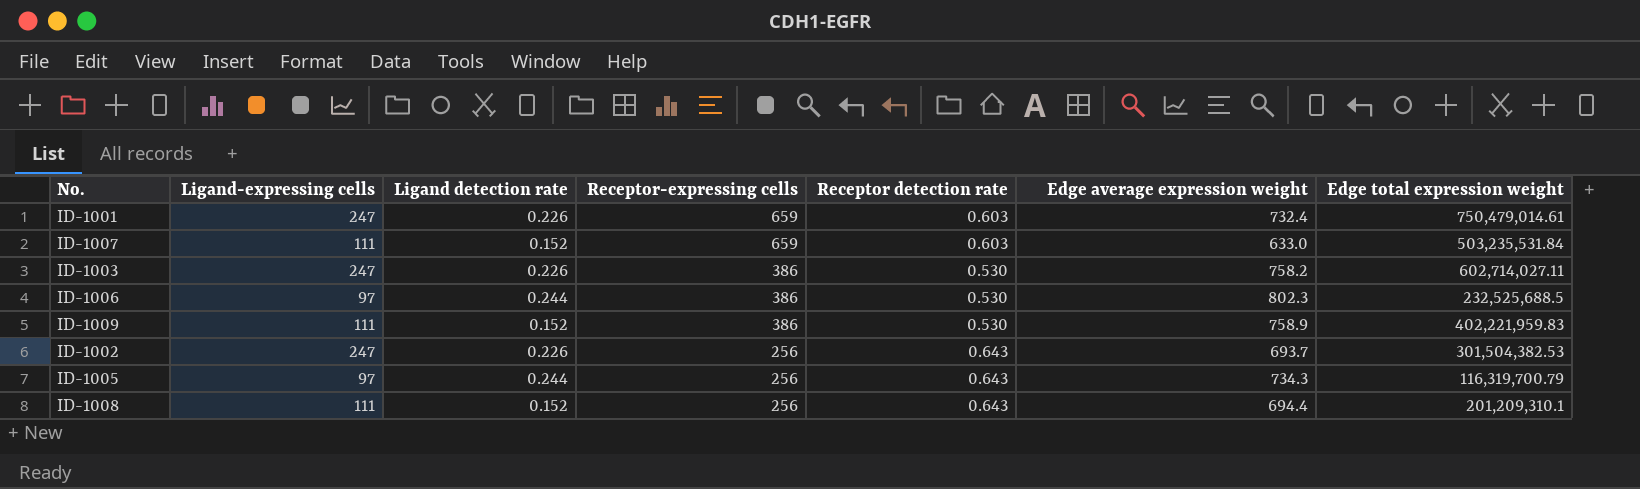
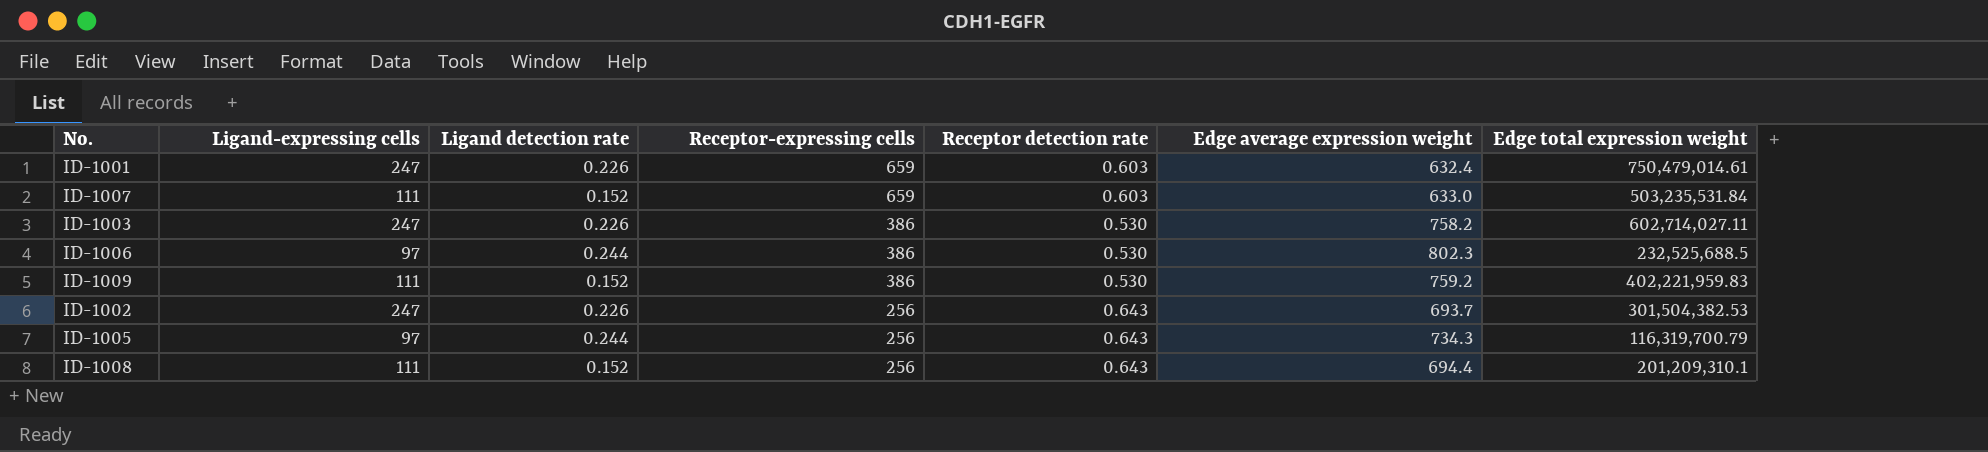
ID-1001 | Edge average expression weight: 732.4 -> 632.4
ID-1009 | Edge average expression weight: 758.9 -> 759.2

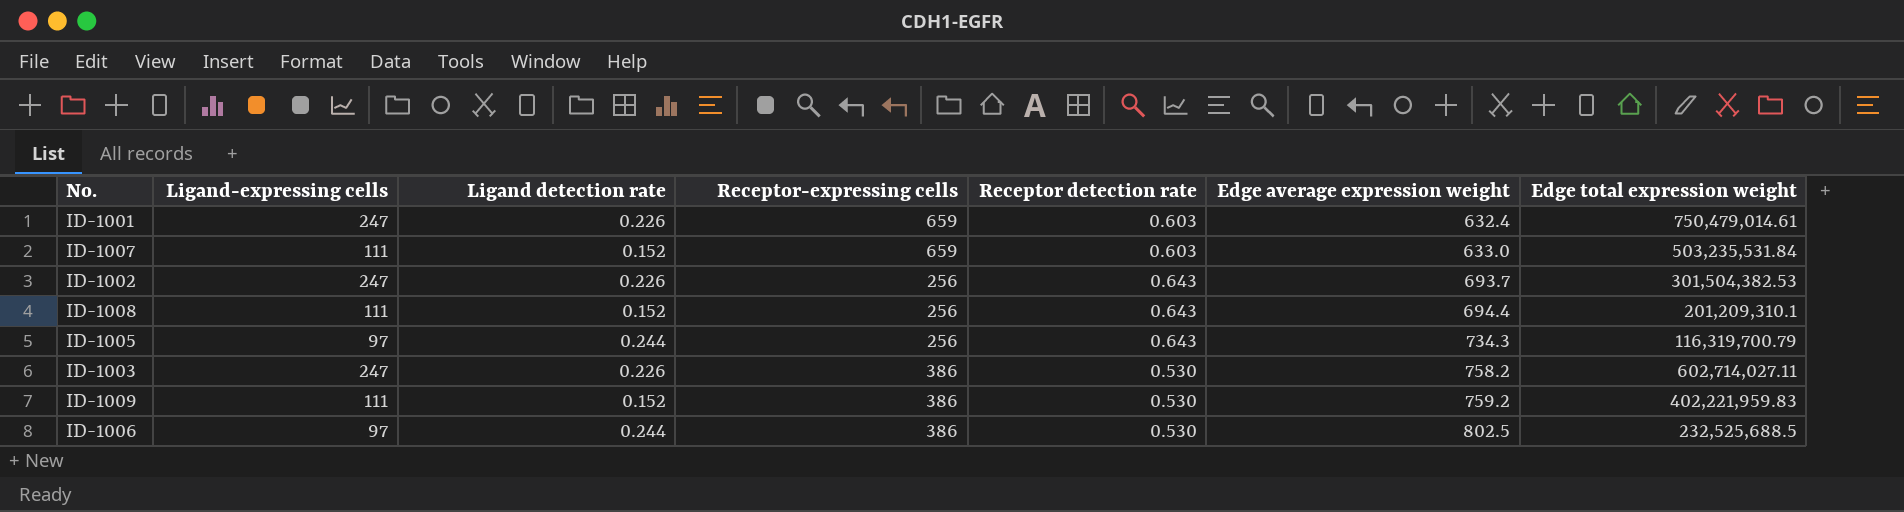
row order: Receptor-expressing cells descending -> Edge average expression weight ascending
ID-1006 | Edge average expression weight: 802.3 -> 802.5

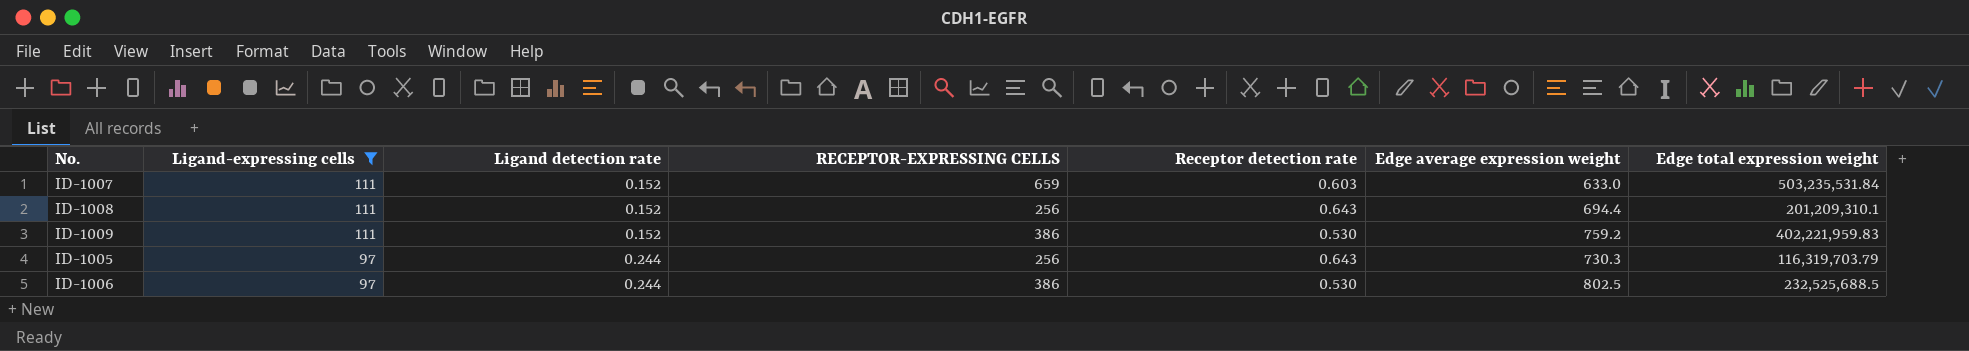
filter: none -> Ligand-expressing cells != 247
row order: Edge average expression weight ascending -> Ligand-expressing cells descending
column name: Receptor-expressing cells -> RECEPTOR-EXPRESSING CELLS
ID-1005 | Edge average expression weight: 734.3 -> 730.3
ID-1005 | Edge total expression weight: 116,319,700.79 -> 116,319,703.79

